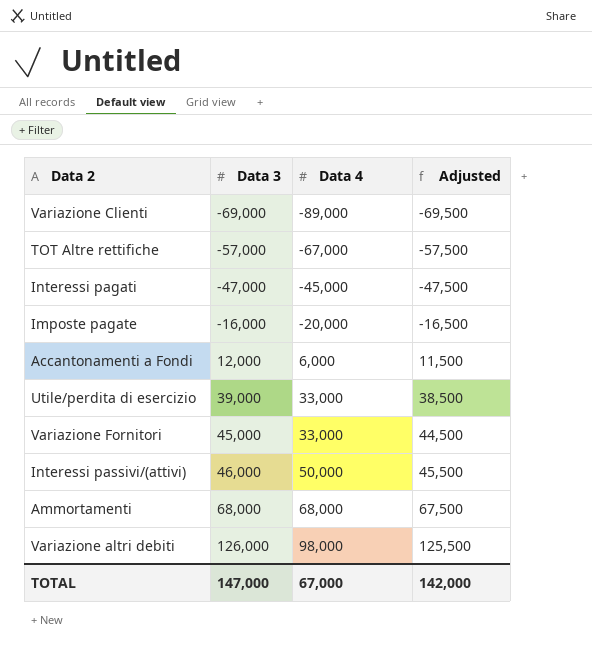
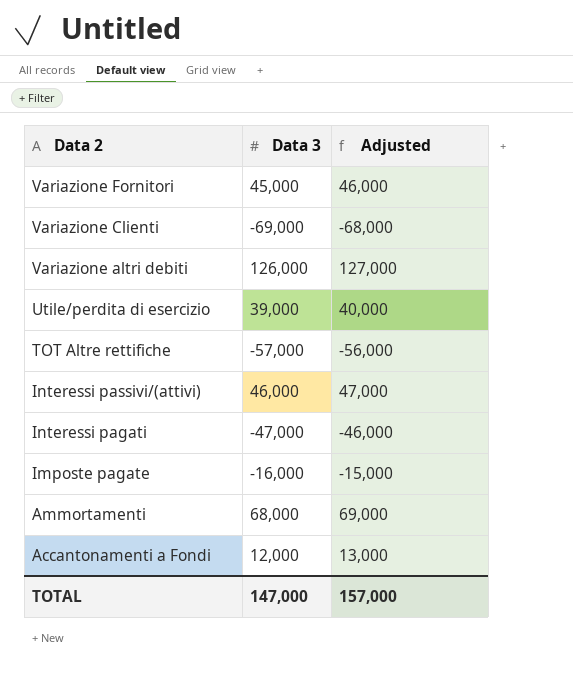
row order: Data 3 ascending -> Data 2 descending
column Data 4 | position: 3 -> none
column Adjusted | formula: [Data 3] - 500 -> [Data 3] + 1000
TOTAL | Adjusted: 142,000 -> 157,000

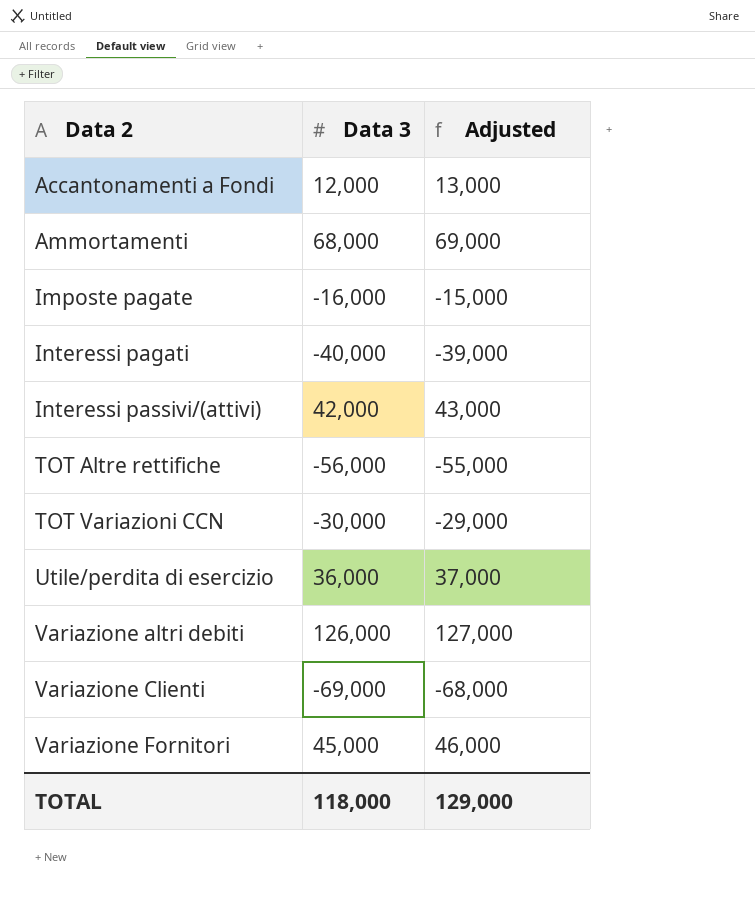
row order: Data 2 descending -> Data 2 ascending
Interessi pagati | Data 3: -47,000 -> -40,000
Interessi pagati | Adjusted: -46,000 -> -39,000
Interessi passivi/(attivi) | Data 3: 46,000 -> 42,000
Interessi passivi/(attivi) | Adjusted: 47,000 -> 43,000
TOT Altre rettifiche | Data 3: -57,000 -> -56,000
TOT Altre rettifiche | Adjusted: -56,000 -> -55,000
row TOT Variazioni CCN: none -> -30,000 | -29,000
Utile/perdita di esercizio | Data 3: 39,000 -> 36,000
Utile/perdita di esercizio | Adjusted: 40,000 -> 37,000
TOTAL | Data 3: 147,000 -> 118,000
TOTAL | Adjusted: 157,000 -> 129,000

